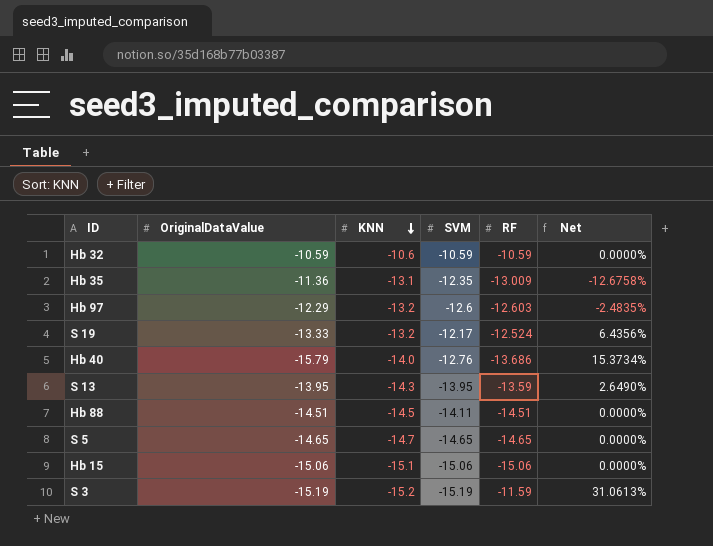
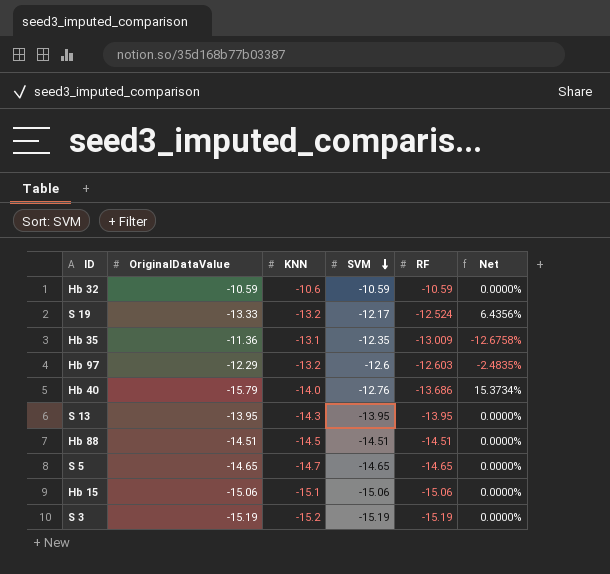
row order: KNN descending -> SVM descending
S 13 | RF: -13.59 -> -13.95
S 13 | Net: 2.6490% -> 0.0000%
Hb 88 | SVM: -14.11 -> -14.51
S 3 | RF: -11.59 -> -15.19
S 3 | Net: 31.0613% -> 0.0000%

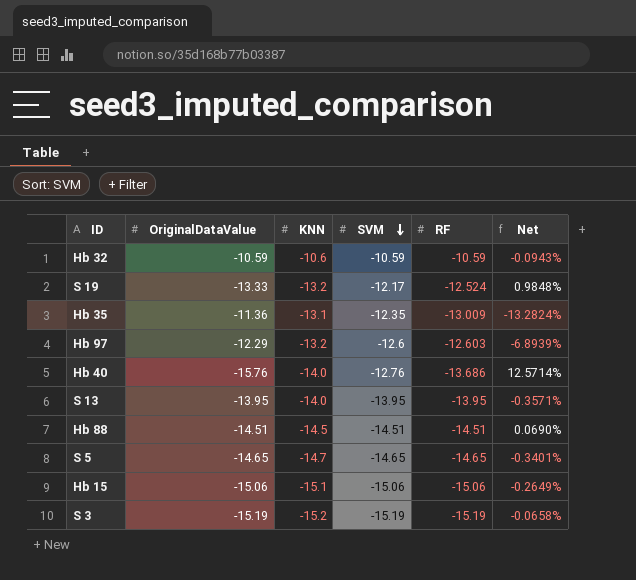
column Net | formula: ([OriginalDataValue] - [RF]) / [RF] -> ([OriginalDataValue] - [KNN]) / [KNN]
Hb 40 | OriginalDataValue: -15.79 -> -15.76
S 13 | KNN: -14.3 -> -14.0

